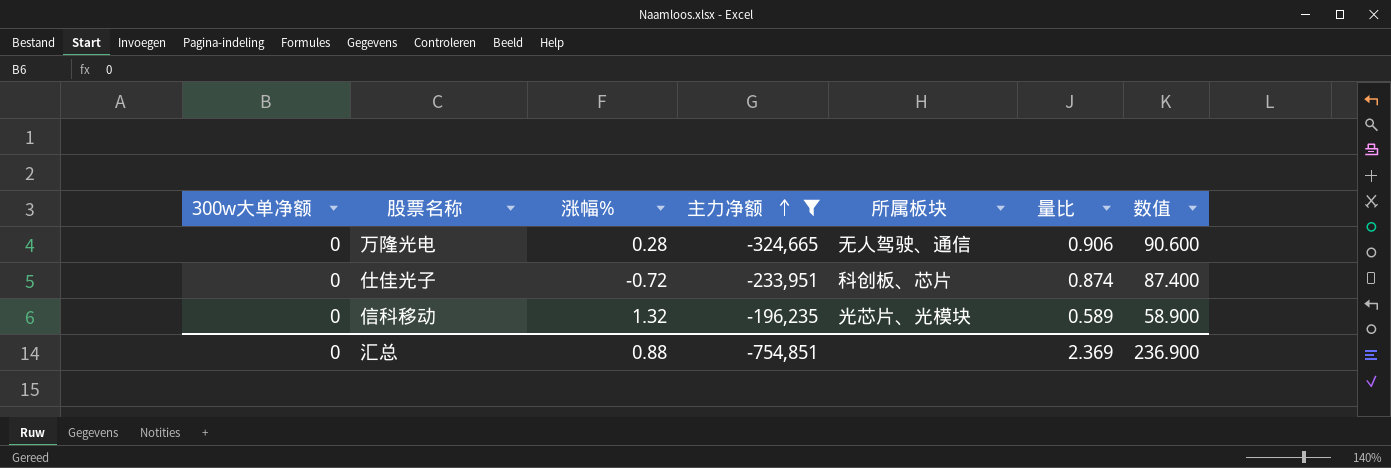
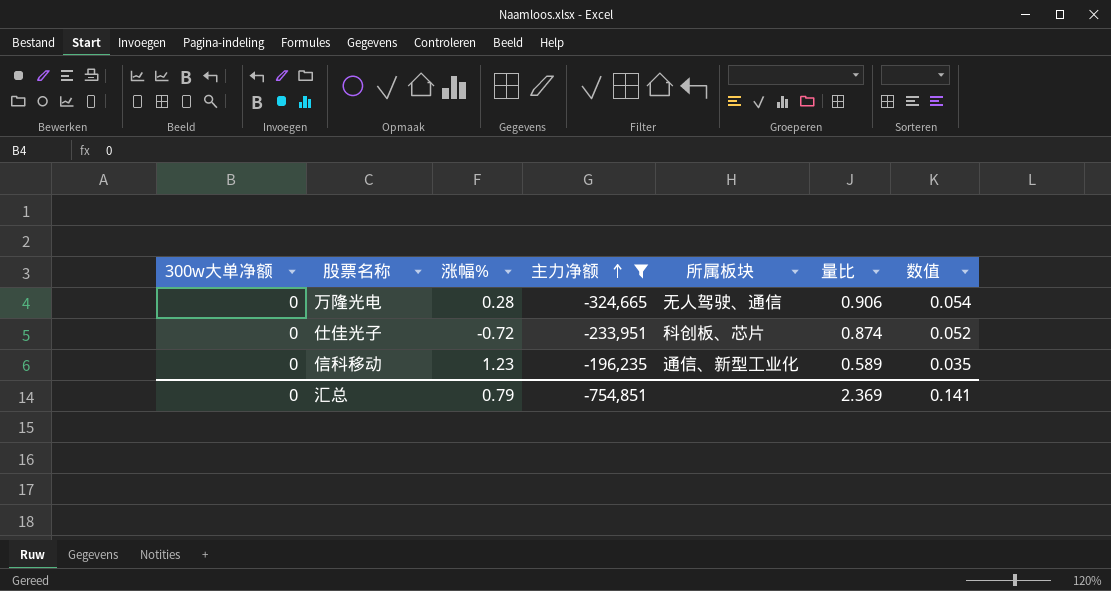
column 数值 | formula: [量比] * 100 -> [量比] * 0.06
信科移动 | 涨幅%: 1.32 -> 1.23
信科移动 | 所属板块: 光芯片、光模块 -> 通信、新型工业化
汇总 | 涨幅%: 0.88 -> 0.79
汇总 | 数值: 236.900 -> 0.141

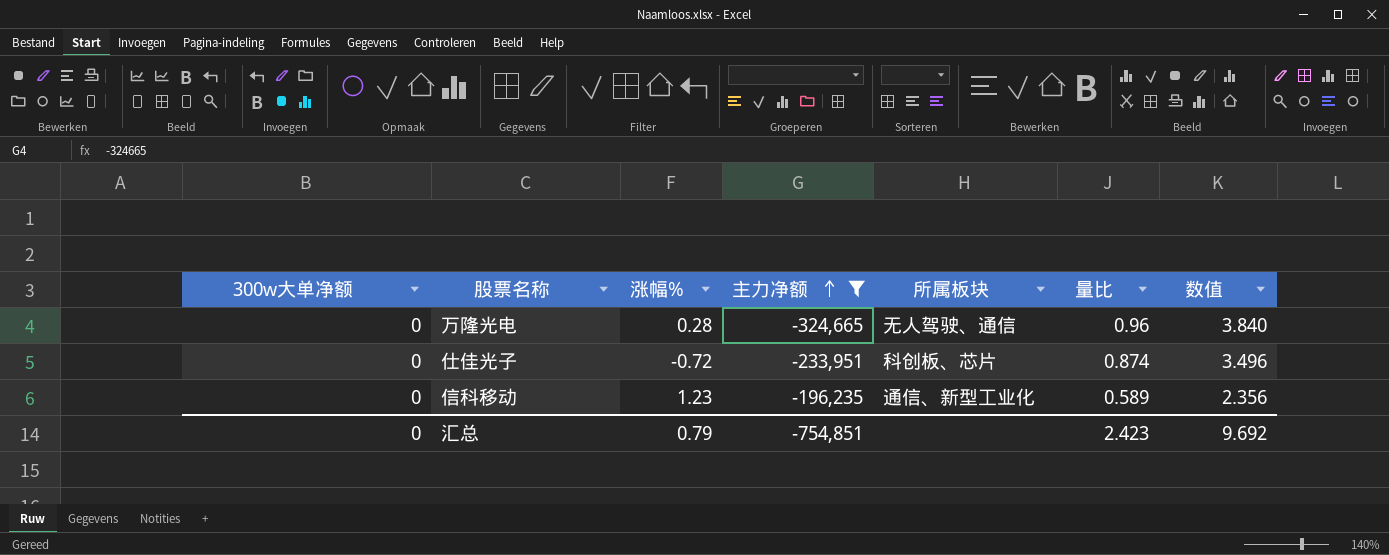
column 数值 | formula: [量比] * 0.06 -> [量比] * 4
万隆光电 | 量比: 0.906 -> 0.96
汇总 | 量比: 2.369 -> 2.423
汇总 | 数值: 0.141 -> 9.692

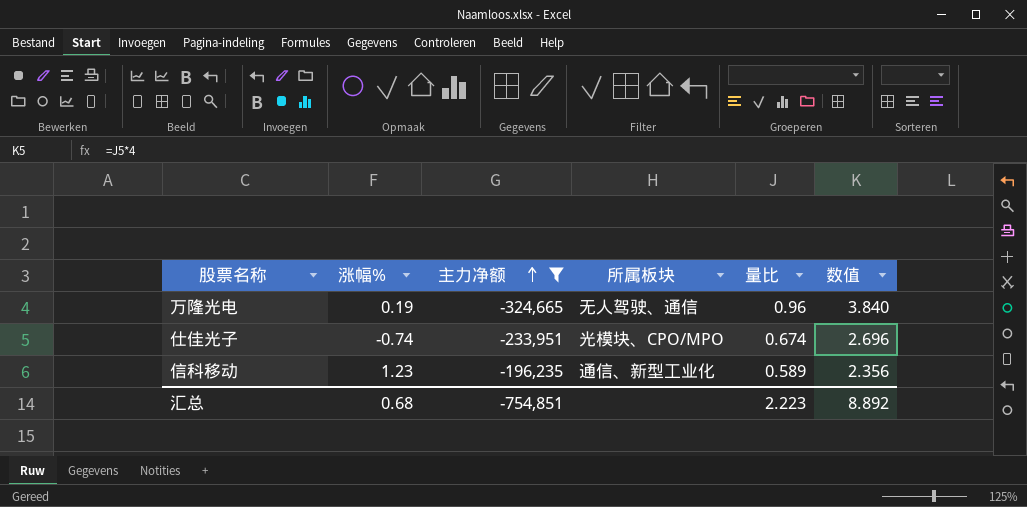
column 300w大单净额 | position: 1 -> none
万隆光电 | 涨幅%: 0.28 -> 0.19
仕佳光子 | 涨幅%: -0.72 -> -0.74
仕佳光子 | 所属板块: 科创板、芯片 -> 光模块、CPO/MPO
仕佳光子 | 量比: 0.874 -> 0.674
仕佳光子 | 数值: 3.496 -> 2.696
汇总 | 涨幅%: 0.79 -> 0.68
汇总 | 量比: 2.423 -> 2.223
汇总 | 数值: 9.692 -> 8.892

